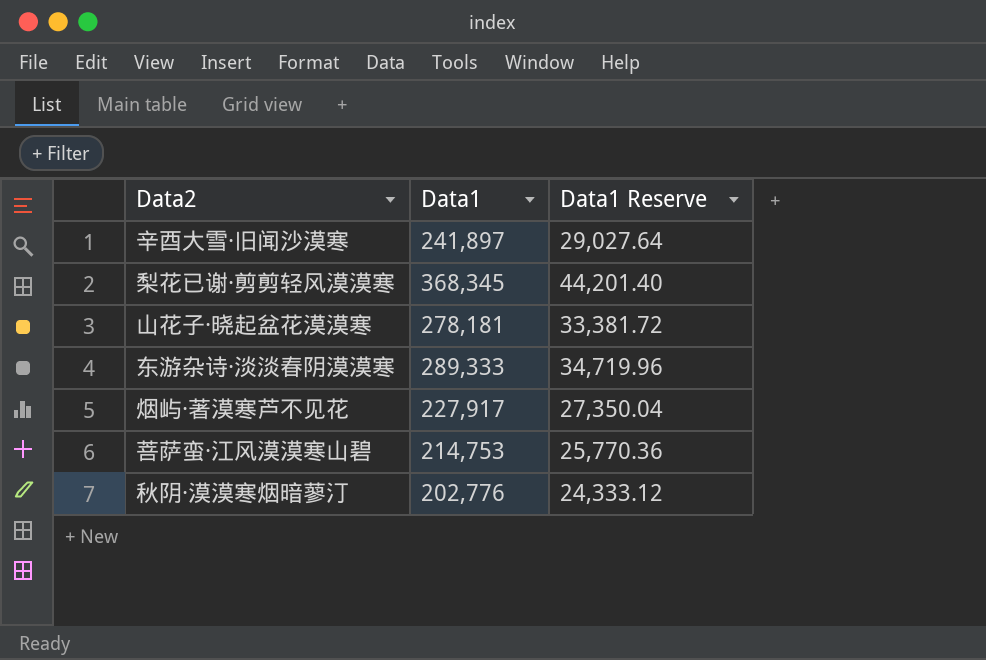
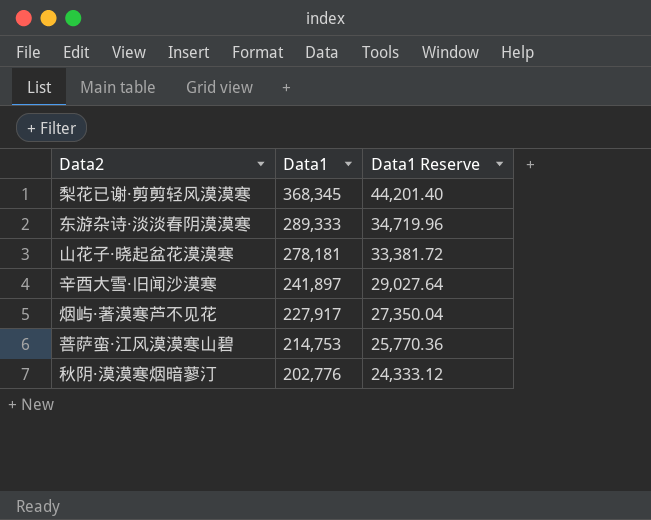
row order: none -> Data1 descending

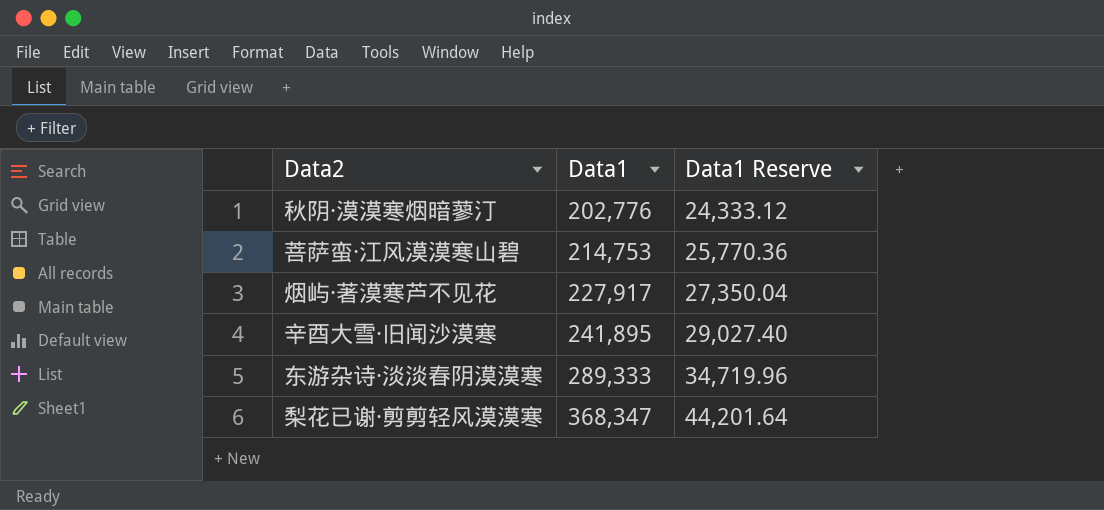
row order: Data1 descending -> Data1 ascending
row 山花子·晓起盆花漠漠寒: 278,181 | 33,381.72 -> none
辛酉大雪·旧闻沙漠寒 | Data1: 241,897 -> 241,895
辛酉大雪·旧闻沙漠寒 | Data1 Reserve: 29,027.64 -> 29,027.40
梨花已谢·剪剪轻风漠漠寒 | Data1: 368,345 -> 368,347
梨花已谢·剪剪轻风漠漠寒 | Data1 Reserve: 44,201.40 -> 44,201.64

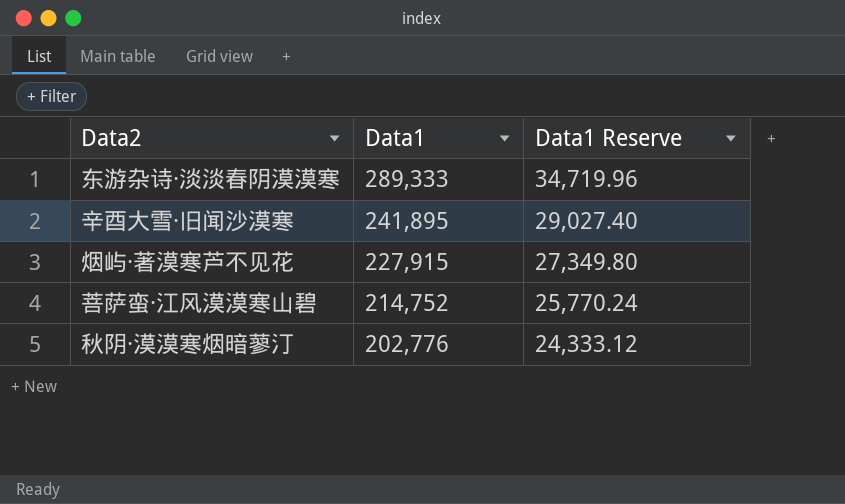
row order: Data1 ascending -> Data1 descending
row 梨花已谢·剪剪轻风漠漠寒: 368,347 | 44,201.64 -> none
烟屿·著漠寒芦不见花 | Data1: 227,917 -> 227,915
烟屿·著漠寒芦不见花 | Data1 Reserve: 27,350.04 -> 27,349.80
菩萨蛮·江风漠漠寒山碧 | Data1: 214,753 -> 214,752
菩萨蛮·江风漠漠寒山碧 | Data1 Reserve: 25,770.36 -> 25,770.24

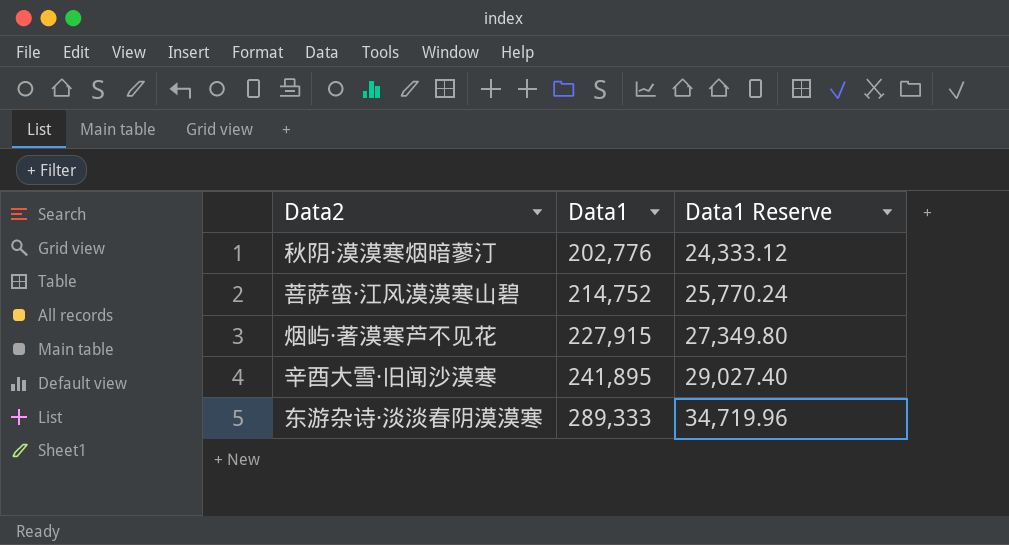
row order: Data1 descending -> Data1 ascending

